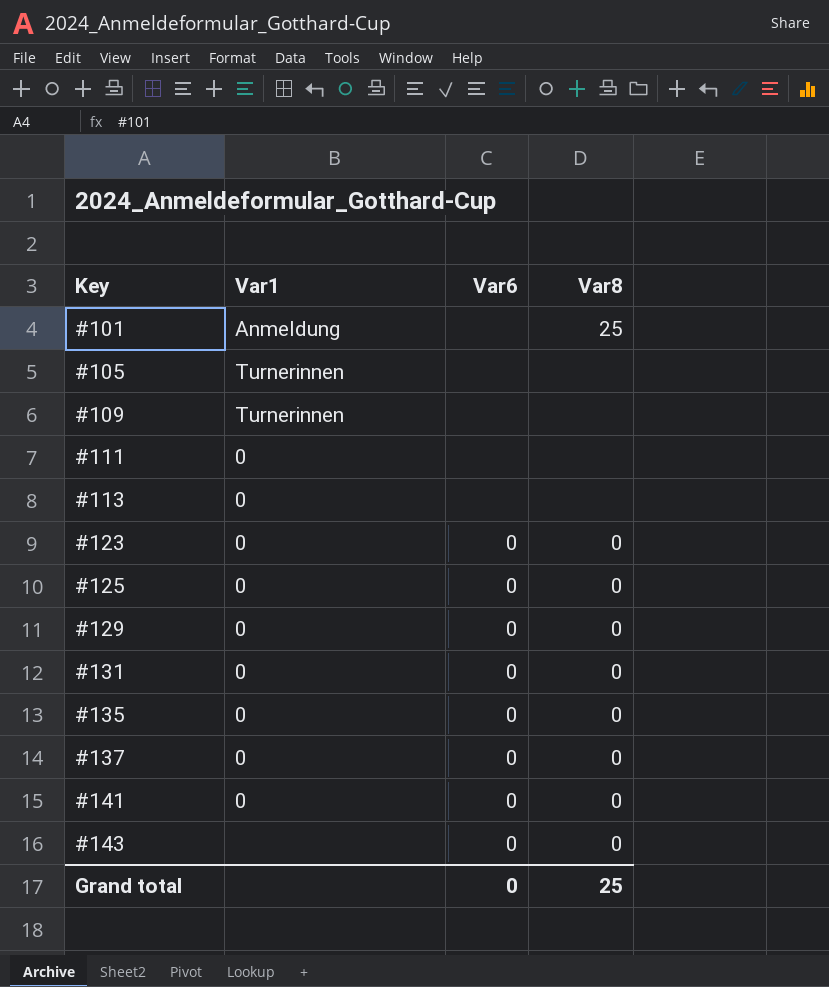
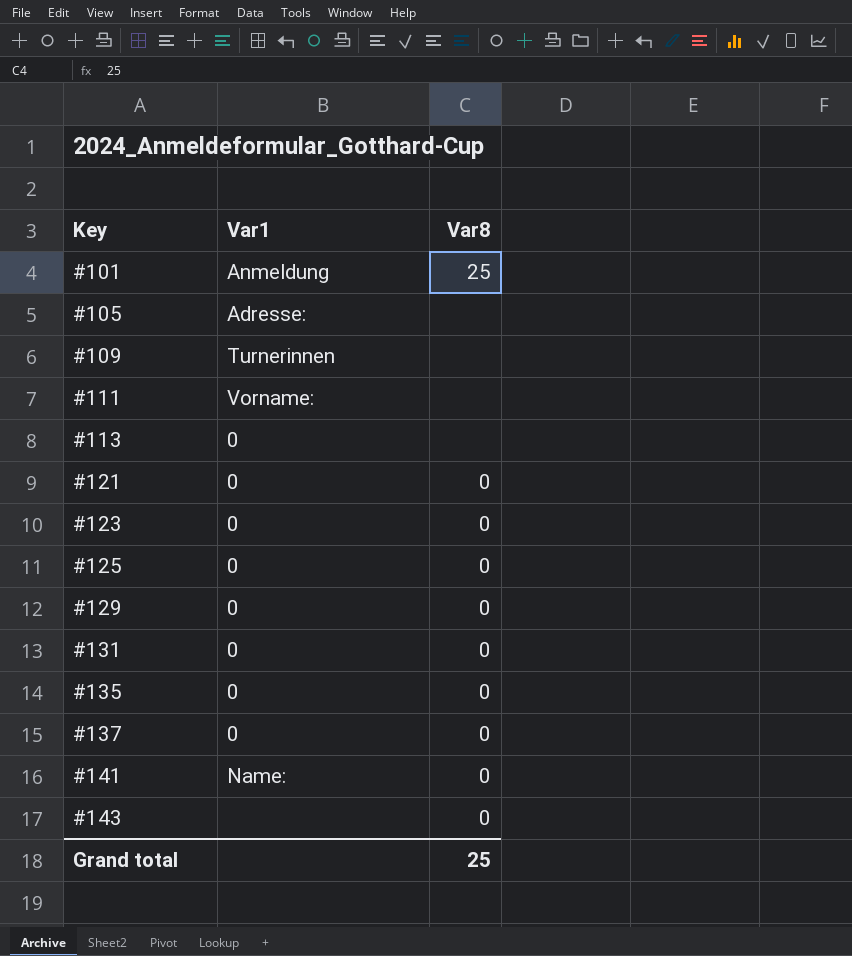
column Var6 | position: 3 -> none
#105 | Var1: Turnerinnen -> Adresse:
#111 | Var1: 0 -> Vorname:
row #121: none -> 0 | 0
#141 | Var1: 0 -> Name:

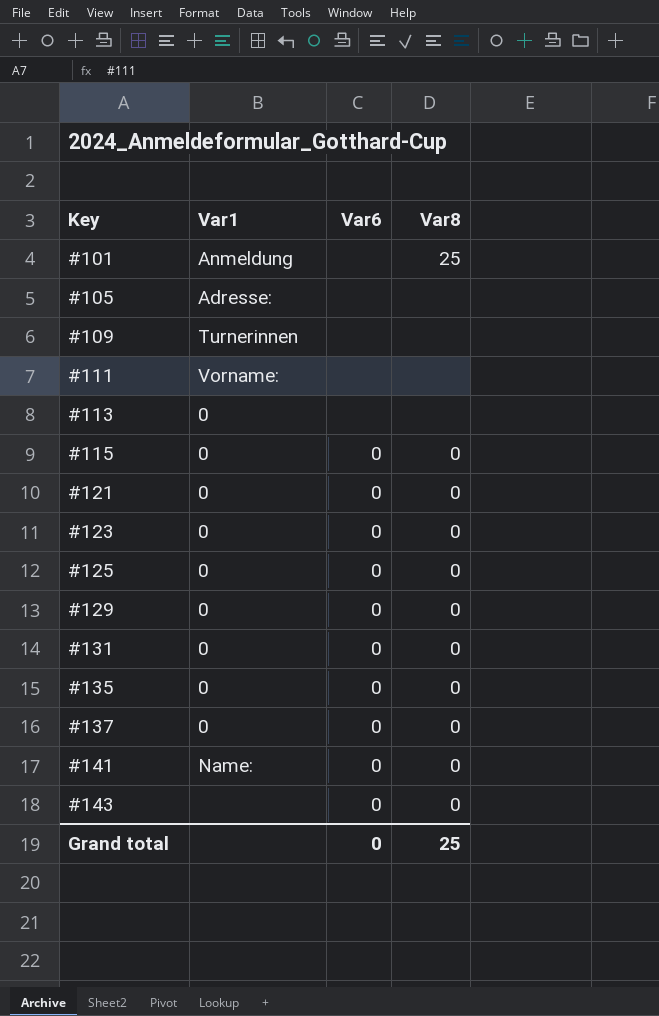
column Var6 | position: none -> 3
row #115: none -> 0 | 0 | 0

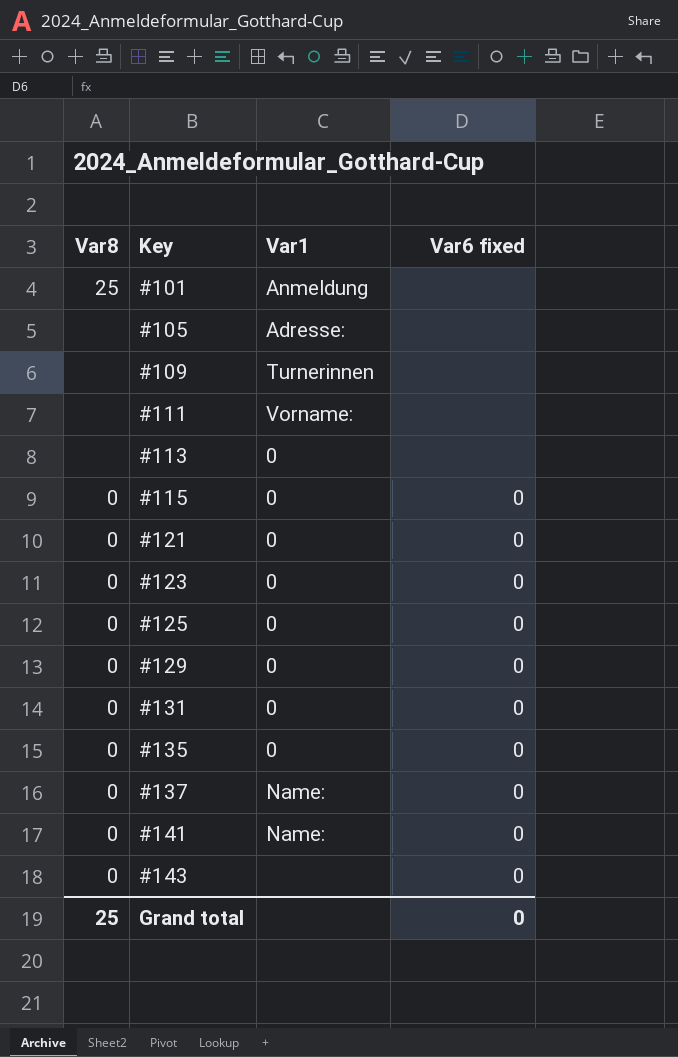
column Var8 | position: 4 -> 1
column name: Var6 -> Var6 fixed
#137 | Var1: 0 -> Name:

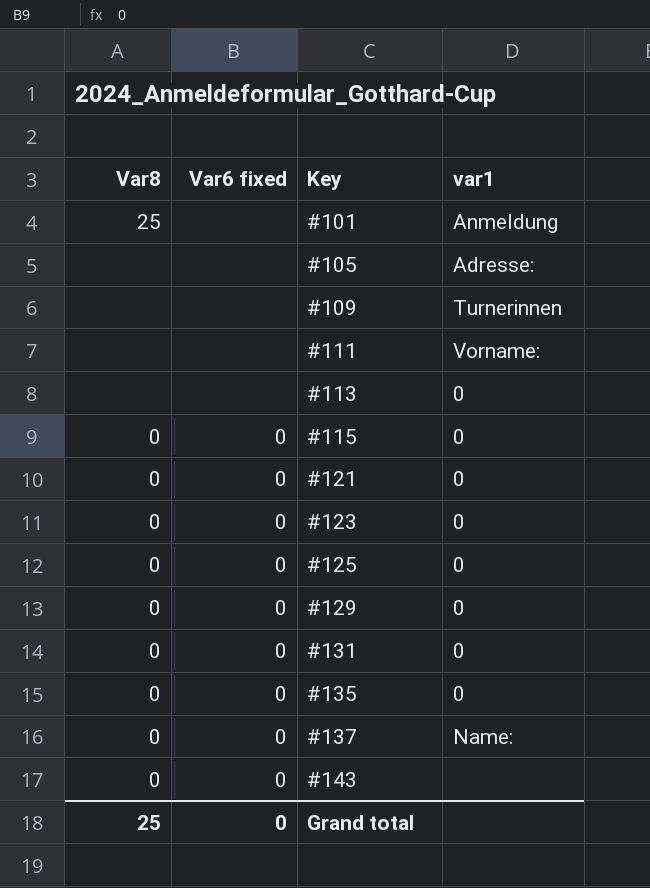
column Var6 fixed | position: 4 -> 2
column name: Var1 -> var1
row #141: 0 | Name: | 0 -> none

